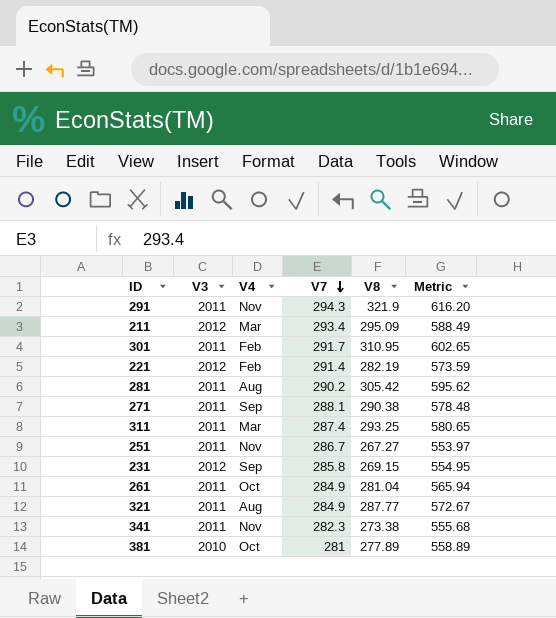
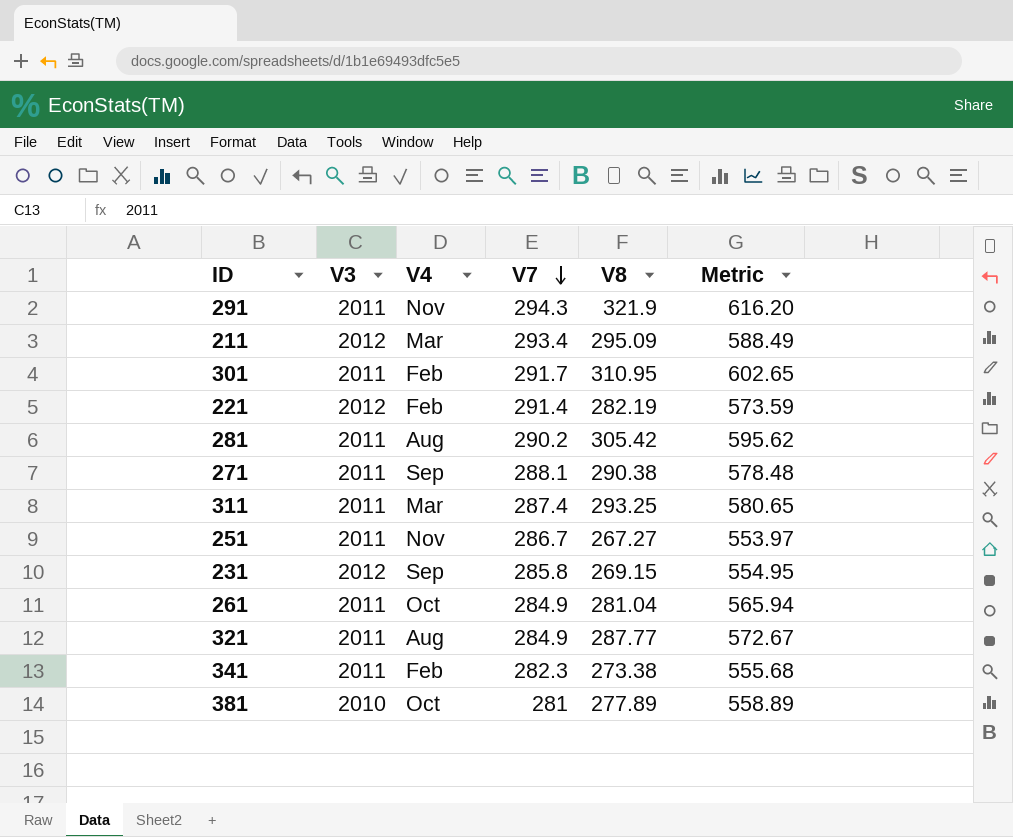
341 | V4: Nov -> Feb

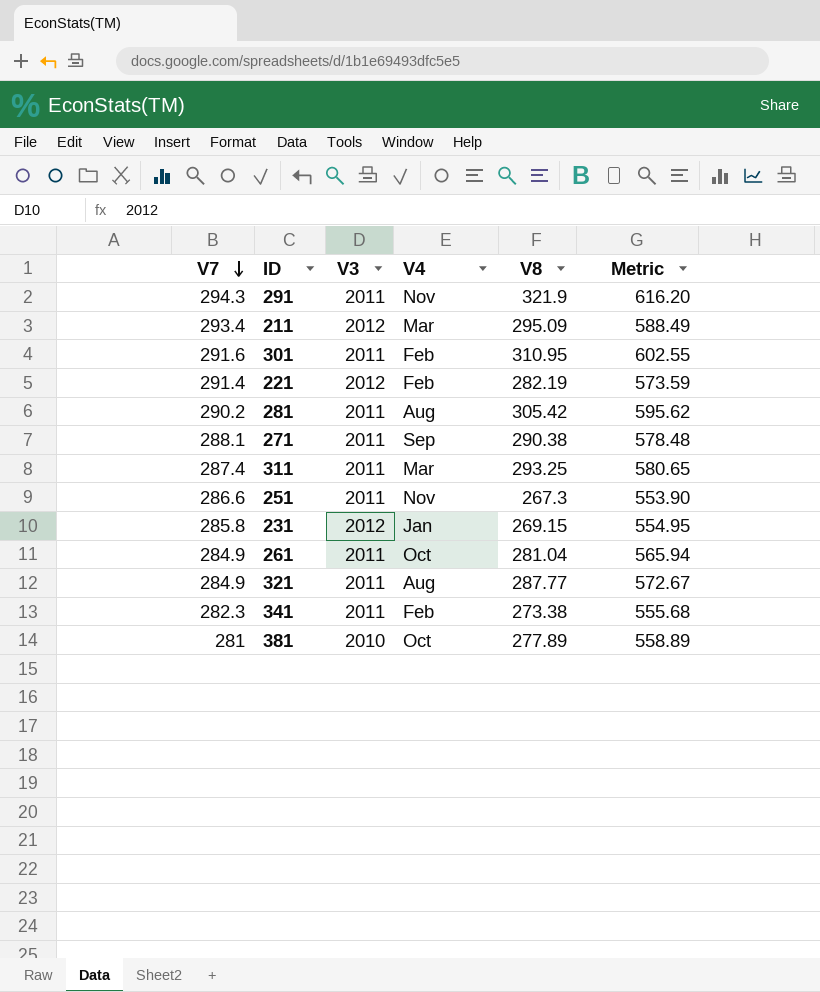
column V7 | position: 4 -> 1
301 | V7: 291.7 -> 291.6
301 | Metric: 602.65 -> 602.55
251 | V7: 286.7 -> 286.6
251 | V8: 267.27 -> 267.3
251 | Metric: 553.97 -> 553.90
231 | V4: Sep -> Jan

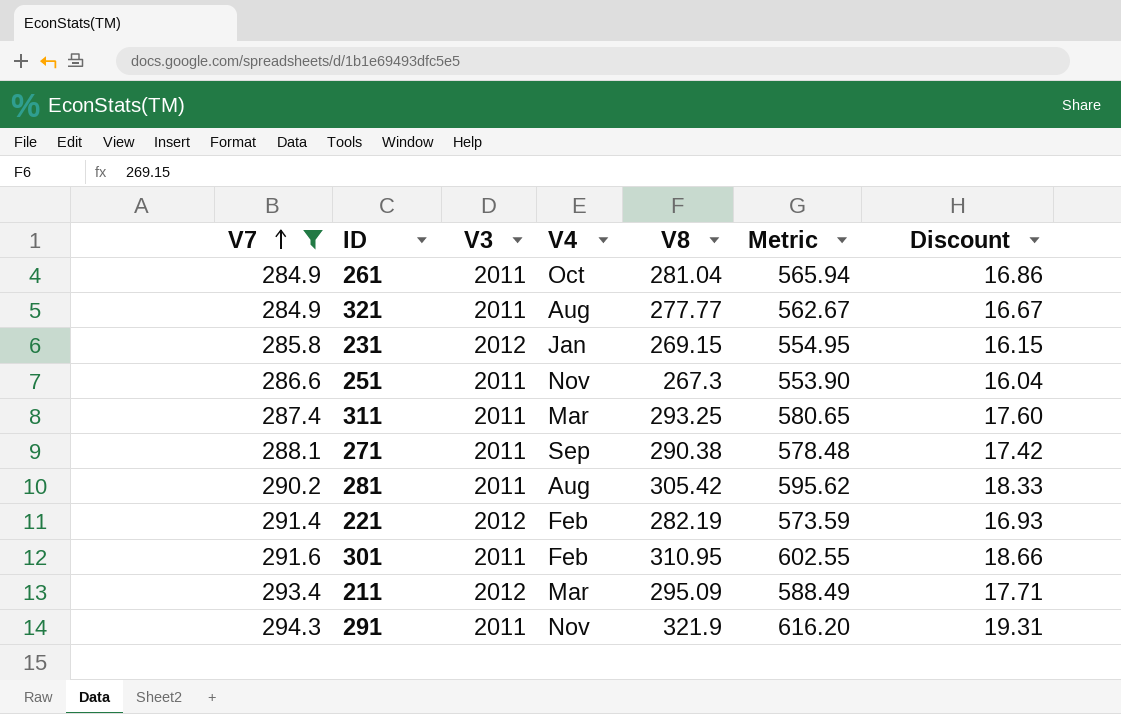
filter: none -> V7 >= 284.9
row order: V7 descending -> V7 ascending
column Discount | formula: none -> [V8] * 0.06
321 | V8: 287.77 -> 277.77
321 | Metric: 572.67 -> 562.67

